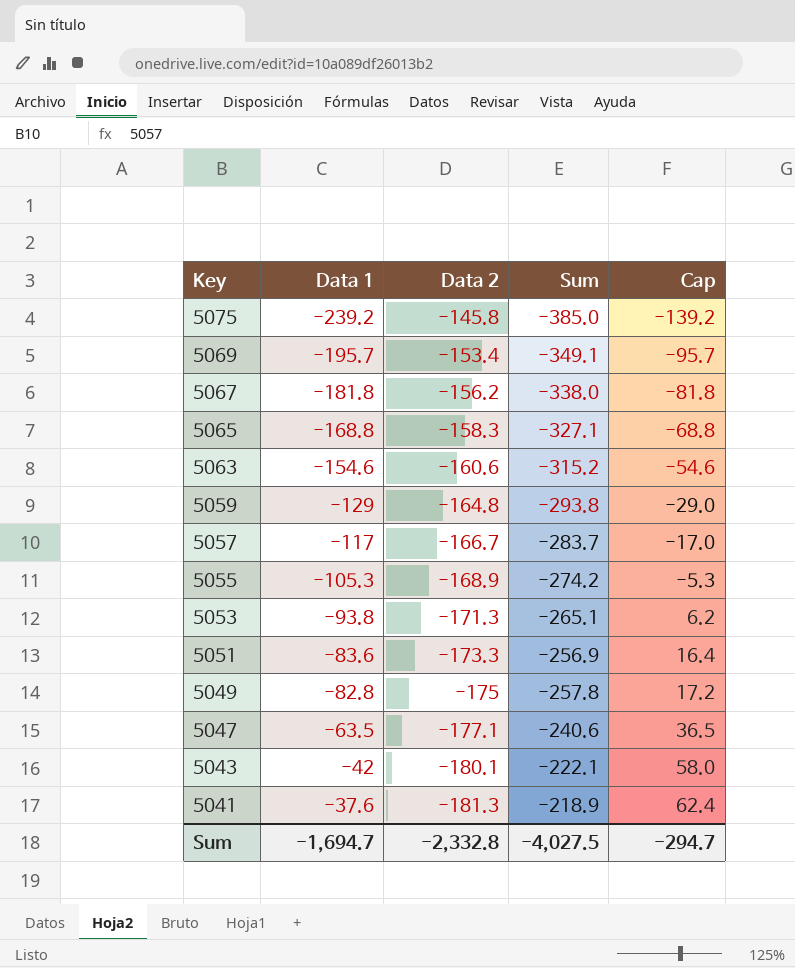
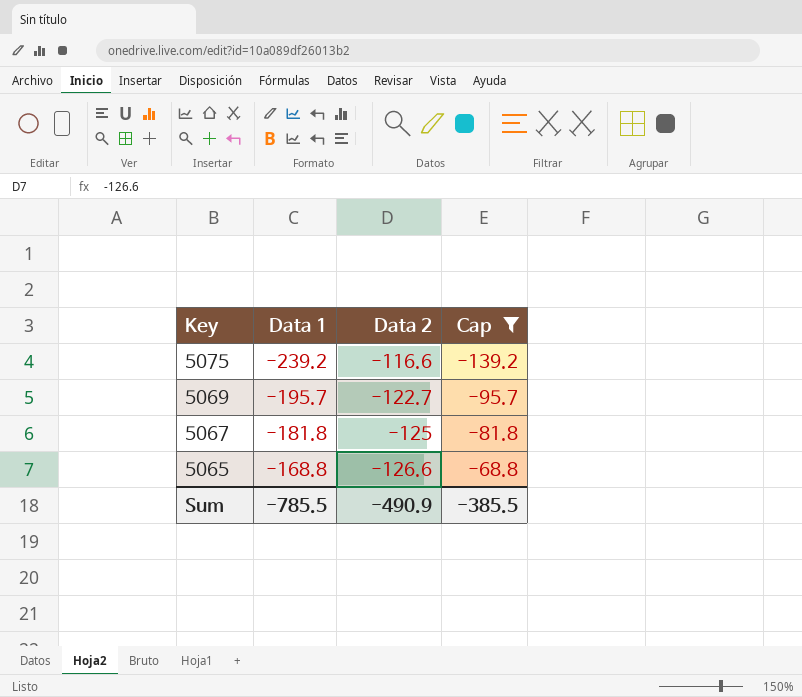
filter: none -> Cap <= -68.8
column Sum | formula: [Data 1] + [Data 2] -> none
5075 | Data 2: -145.8 -> -116.6
5069 | Data 2: -153.4 -> -122.7
5067 | Data 2: -156.2 -> -125
5065 | Data 2: -158.3 -> -126.6
Sum | Data 1: -1,694.7 -> -785.5
Sum | Data 2: -2,332.8 -> -490.9
Sum | Cap: -294.7 -> -385.5

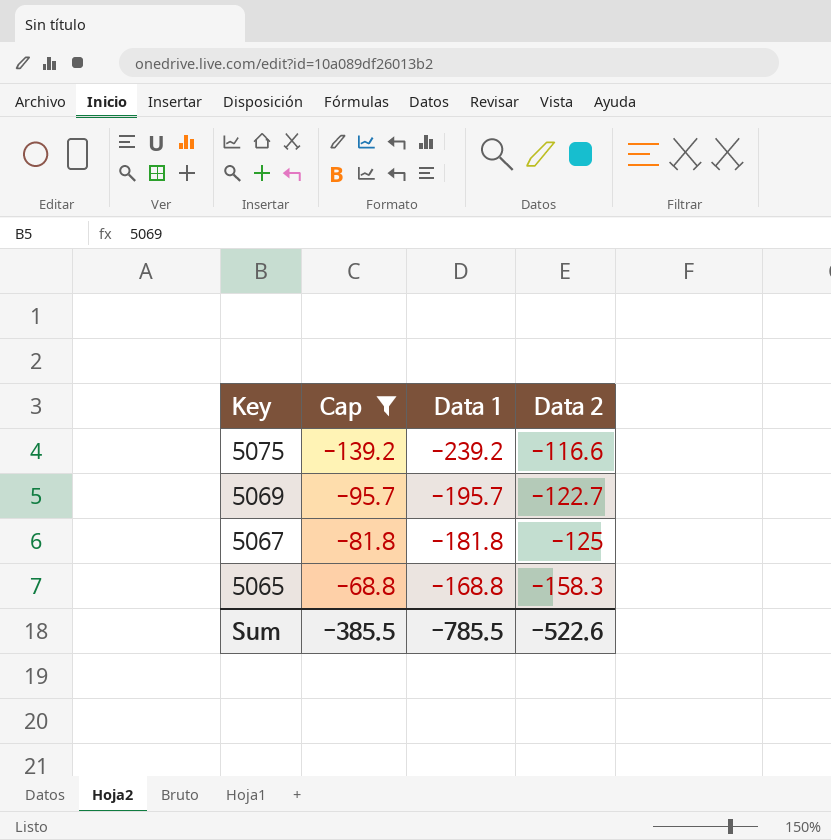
column Cap | position: 4 -> 2
5065 | Data 2: -126.6 -> -158.3
Sum | Data 2: -490.9 -> -522.6

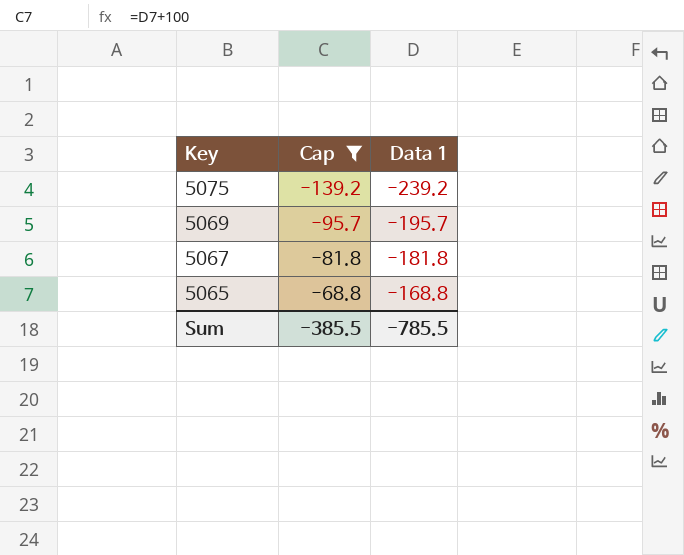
column Data 2 | position: 4 -> none

